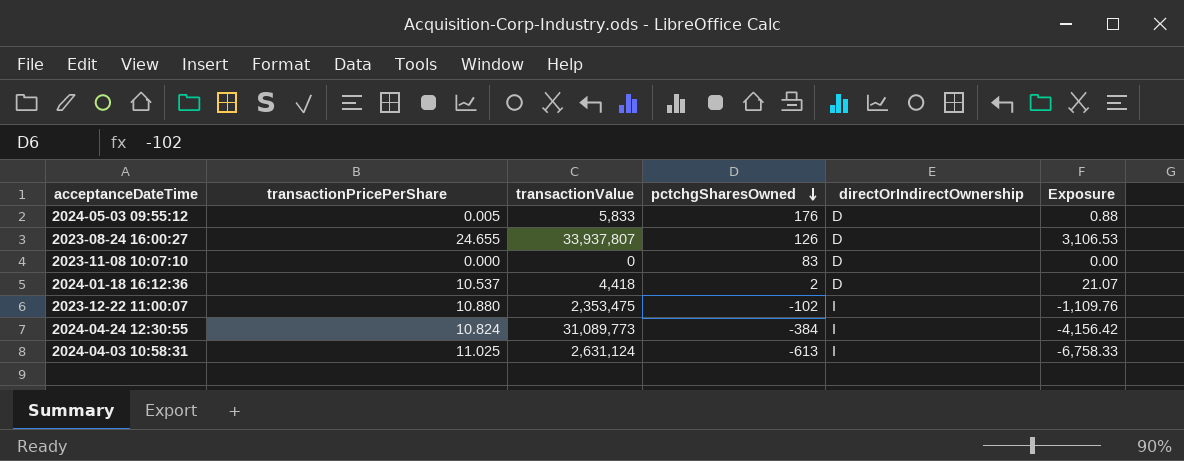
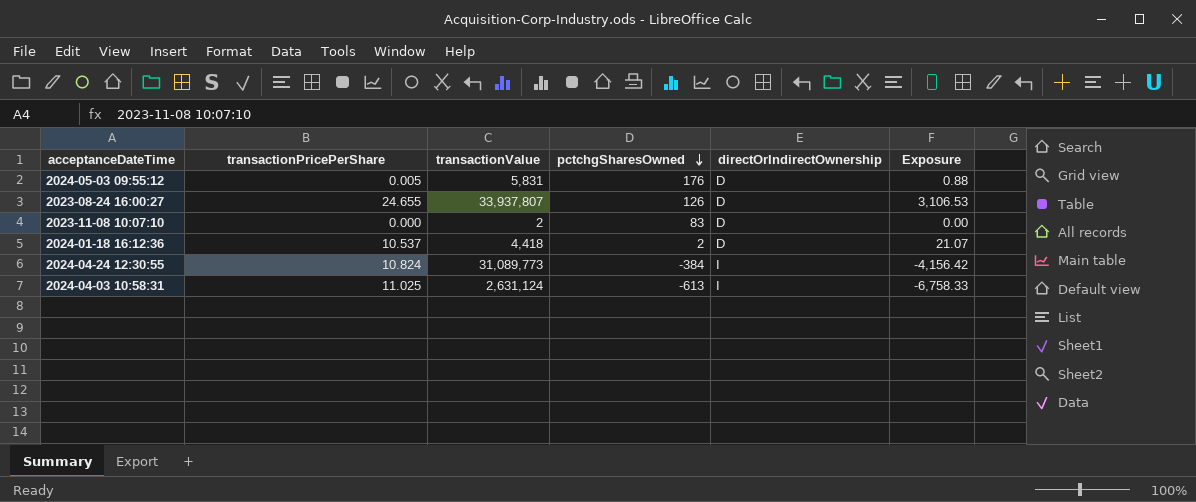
row 2023-12-22 11:00:07: 10.880 | 2,353,475 | -102 | I | -1,109.76 -> none
2024-05-03 09:55:12 | transactionValue: 5,833 -> 5,831
2023-11-08 10:07:10 | transactionValue: 0 -> 2

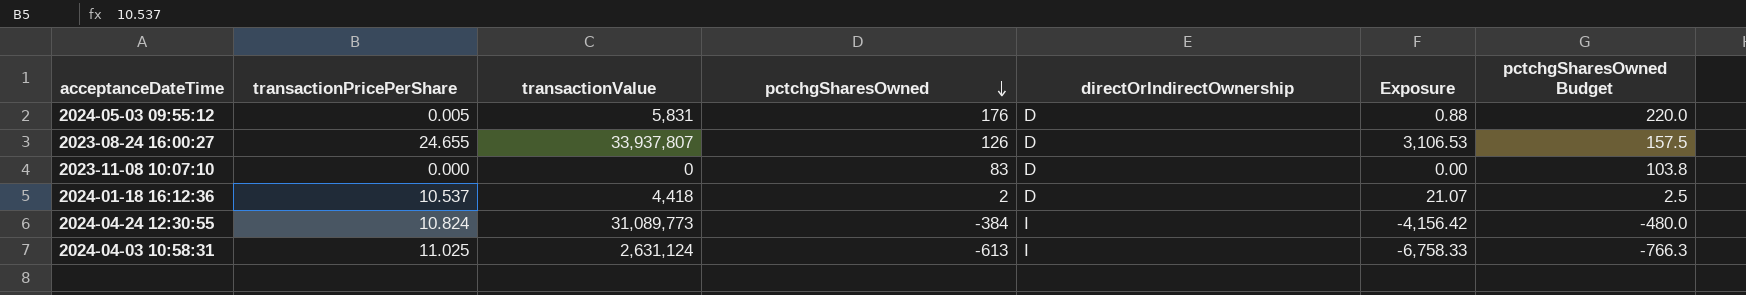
column pctchgSharesOwned Budget | formula: none -> [pctchgSharesOwned] * 1.25
2023-11-08 10:07:10 | transactionValue: 2 -> 0

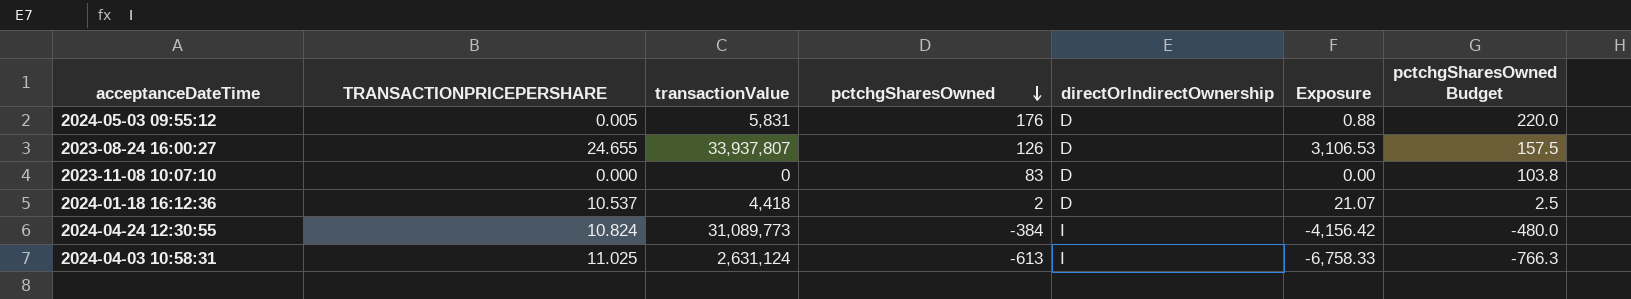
column name: transactionPricePerShare -> TRANSACTIONPRICEPERSHARE

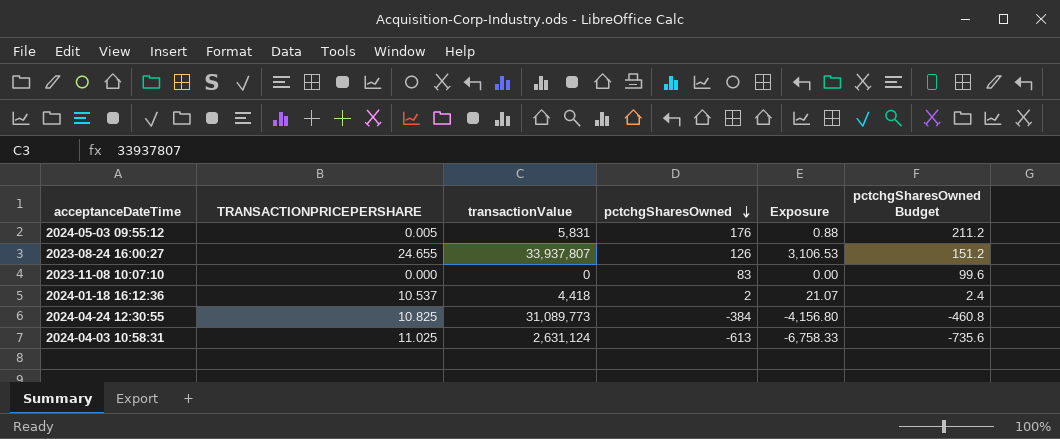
column directOrIndirectOwnership | position: 5 -> none
column pctchgSharesOwned Budget | formula: [pctchgSharesOwned] * 1.25 -> [pctchgSharesOwned] * 1.2
2024-04-24 12:30:55 | TRANSACTIONPRICEPERSHARE: 10.824 -> 10.825
2024-04-24 12:30:55 | Exposure: -4,156.42 -> -4,156.80

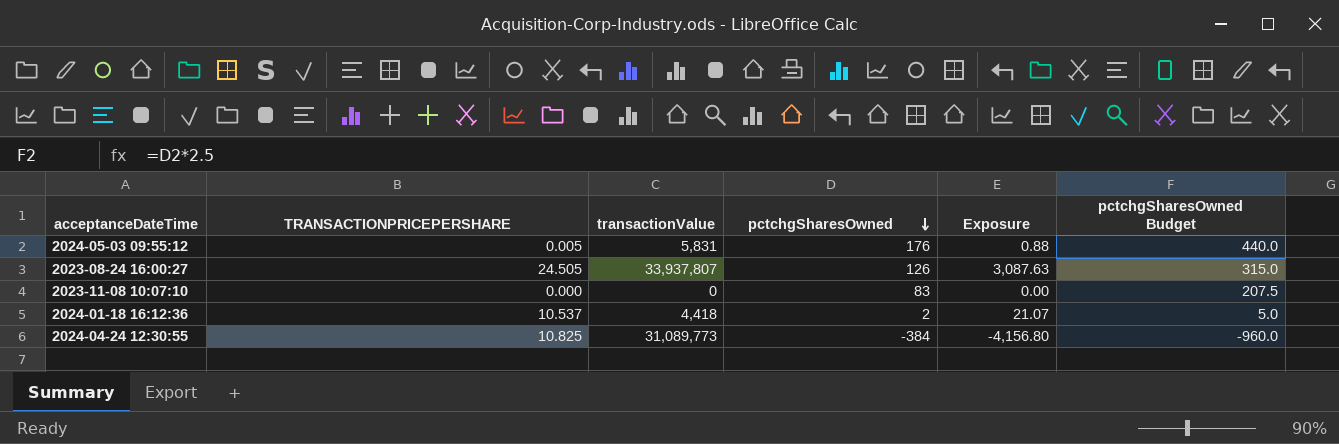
column pctchgSharesOwned Budget | formula: [pctchgSharesOwned] * 1.2 -> [pctchgSharesOwned] * 2.5
row 2024-04-03 10:58:31: 11.025 | 2,631,124 | -613 | -6,758.33 | -735.6 -> none
2023-08-24 16:00:27 | TRANSACTIONPRICEPERSHARE: 24.655 -> 24.505
2023-08-24 16:00:27 | Exposure: 3,106.53 -> 3,087.63

